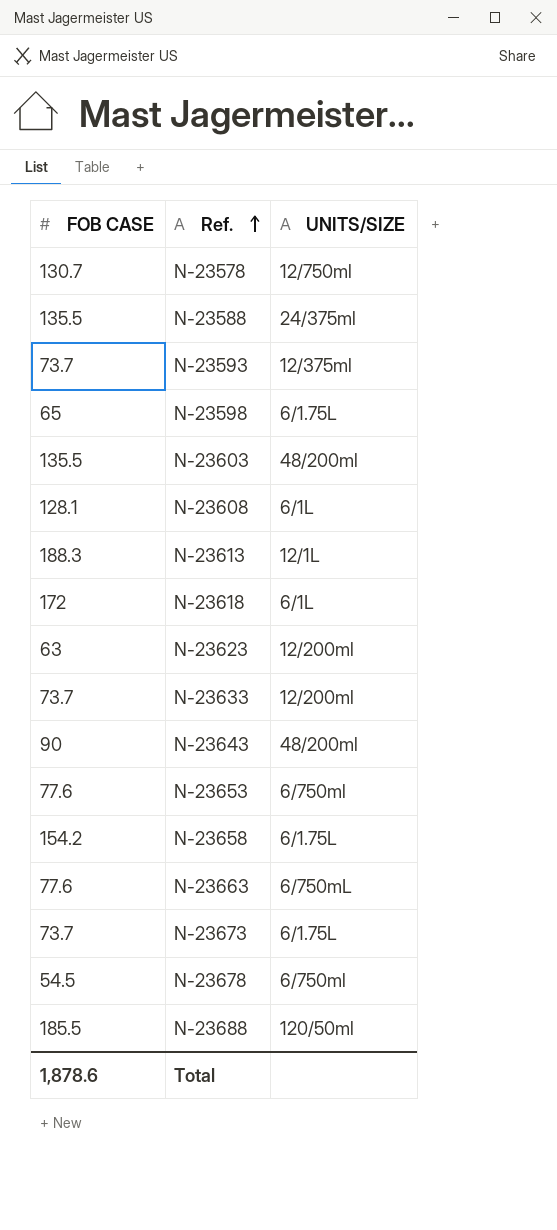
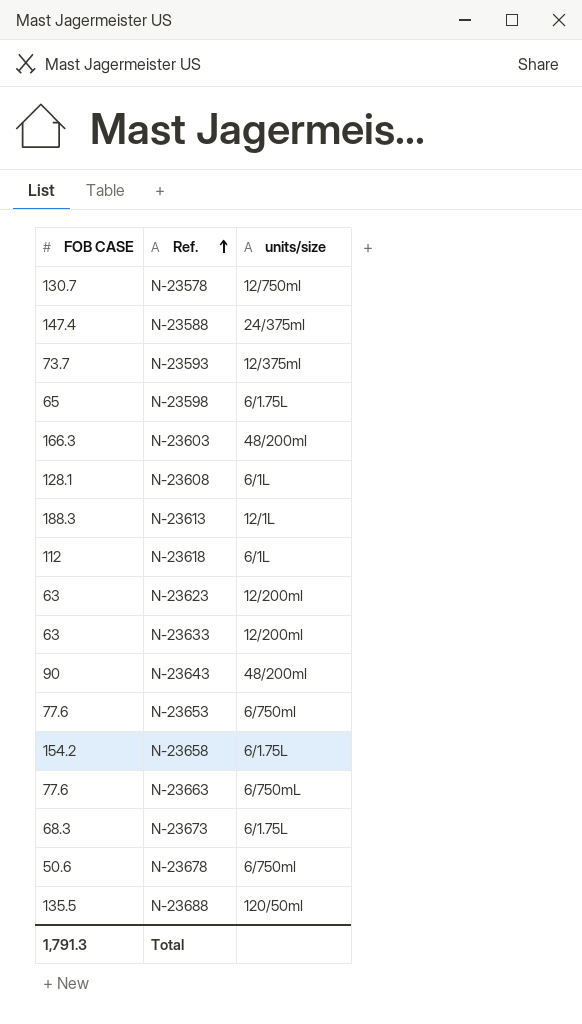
column name: UNITS/SIZE -> units/size
N-23588 | FOB CASE: 135.5 -> 147.4
N-23603 | FOB CASE: 135.5 -> 166.3
N-23618 | FOB CASE: 172 -> 112
N-23633 | FOB CASE: 73.7 -> 63
N-23673 | FOB CASE: 73.7 -> 68.3
N-23678 | FOB CASE: 54.5 -> 50.6
N-23688 | FOB CASE: 185.5 -> 135.5
Total | FOB CASE: 1,878.6 -> 1,791.3

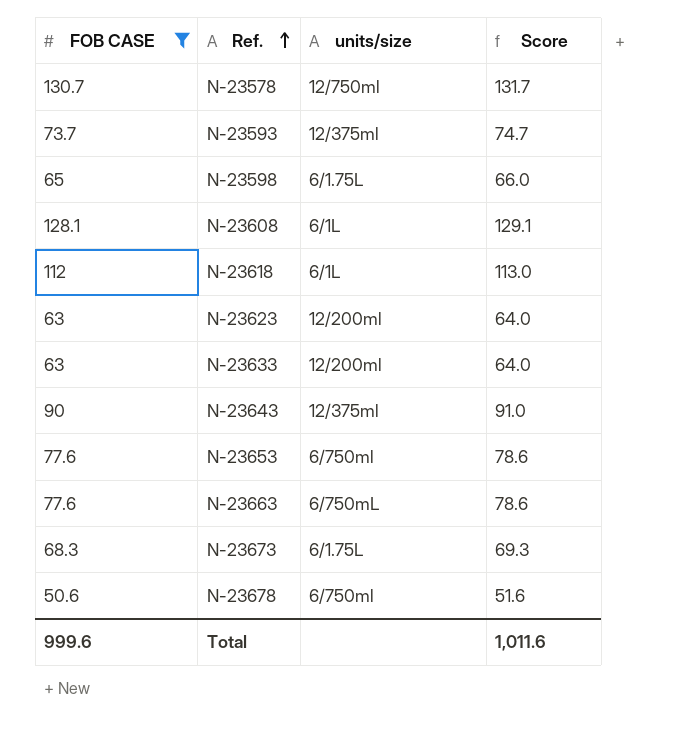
filter: none -> FOB CASE <= 130.7
column Score | formula: none -> [FOB CASE] + 1
N-23643 | units/size: 48/200ml -> 12/375ml
Total | FOB CASE: 1,791.3 -> 999.6

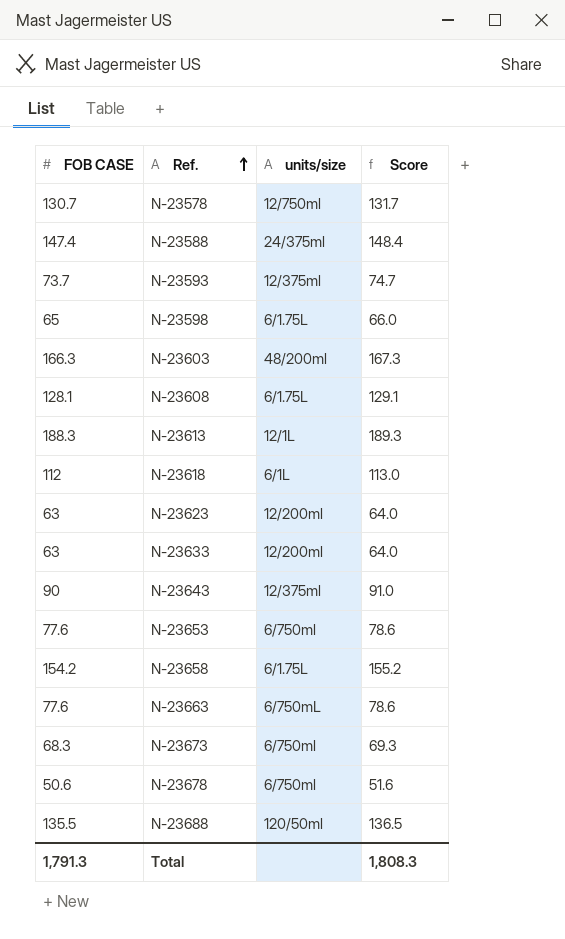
filter: FOB CASE <= 130.7 -> none
N-23608 | units/size: 6/1L -> 6/1.75L
N-23673 | units/size: 6/1.75L -> 6/750ml
Total | FOB CASE: 999.6 -> 1,791.3
Total | Score: 1,011.6 -> 1,808.3

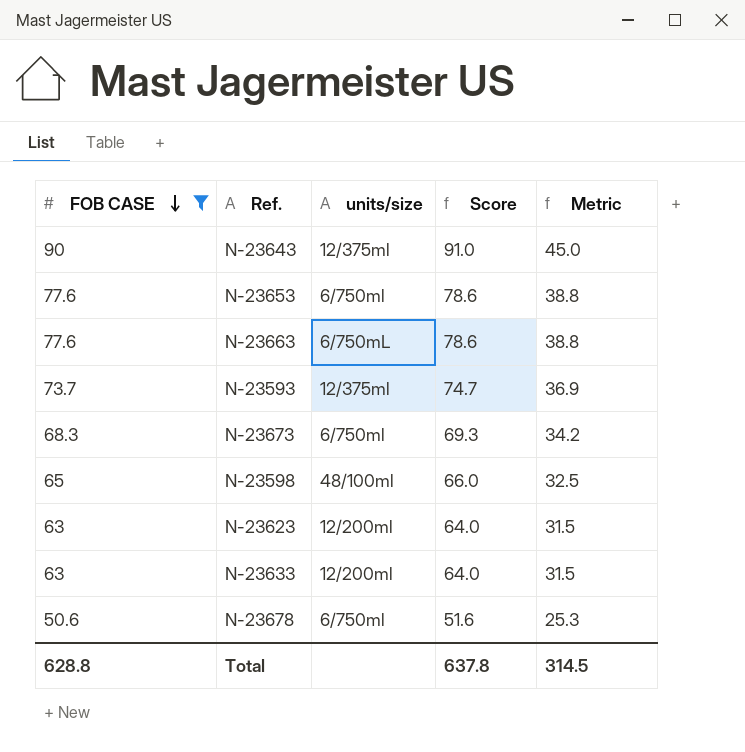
filter: none -> FOB CASE <= 90
row order: Ref. ascending -> FOB CASE descending
column Metric | formula: none -> [FOB CASE] * 0.5
N-23598 | units/size: 6/1.75L -> 48/100ml
Total | FOB CASE: 1,791.3 -> 628.8
Total | Score: 1,808.3 -> 637.8

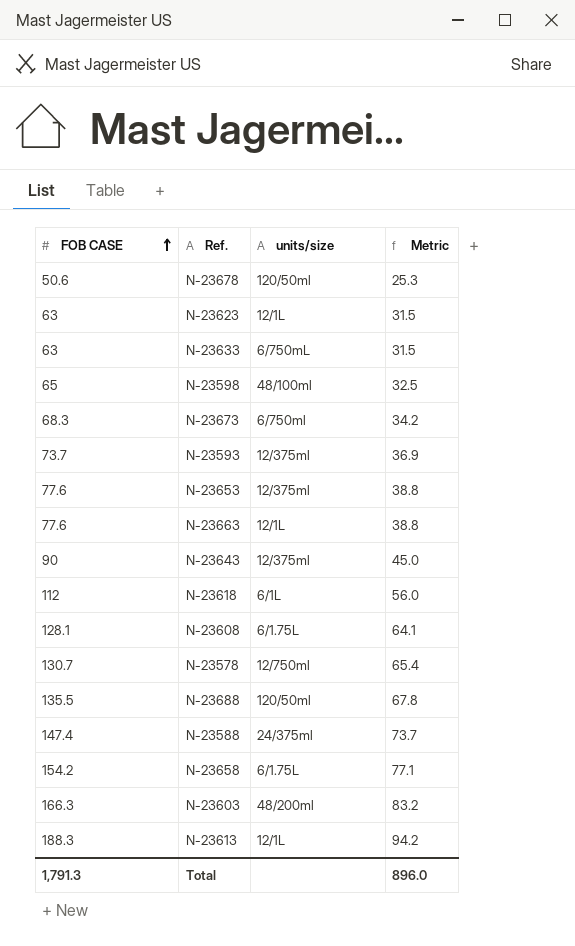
filter: FOB CASE <= 90 -> none
row order: FOB CASE descending -> FOB CASE ascending
column Score | formula: [FOB CASE] + 1 -> none
N-23678 | units/size: 6/750ml -> 120/50ml
N-23623 | units/size: 12/200ml -> 12/1L
N-23633 | units/size: 12/200ml -> 6/750mL
N-23653 | units/size: 6/750ml -> 12/375ml
N-23663 | units/size: 6/750mL -> 12/1L
Total | FOB CASE: 628.8 -> 1,791.3
Total | Metric: 314.5 -> 896.0

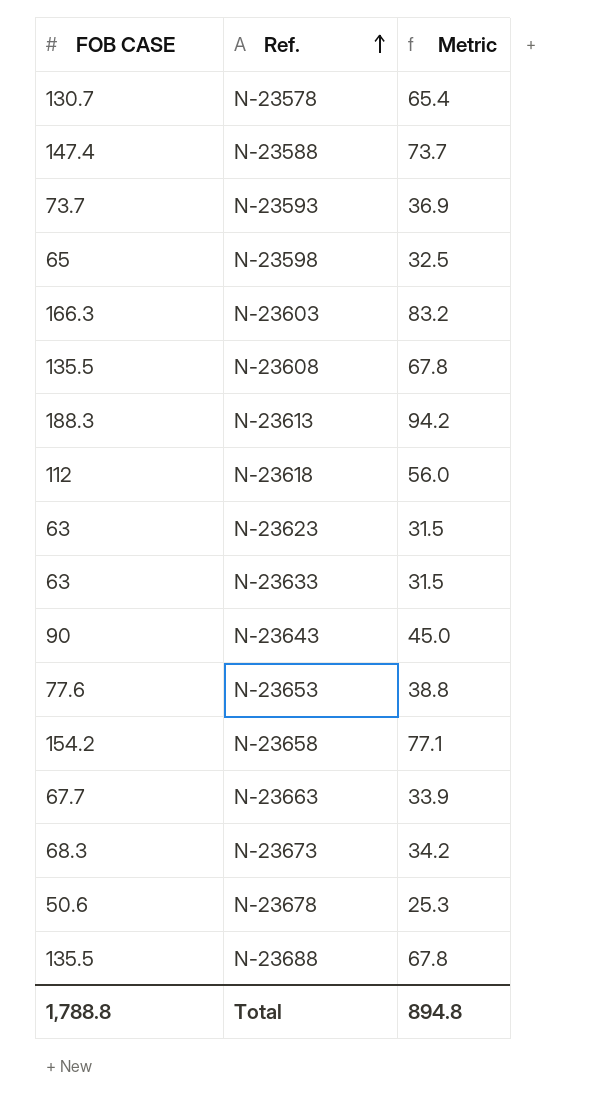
row order: FOB CASE ascending -> Ref. ascending
column units/size | position: 3 -> none
N-23608 | FOB CASE: 128.1 -> 135.5
N-23608 | Metric: 64.1 -> 67.8
N-23663 | FOB CASE: 77.6 -> 67.7
N-23663 | Metric: 38.8 -> 33.9
Total | FOB CASE: 1,791.3 -> 1,788.8
Total | Metric: 896.0 -> 894.8

